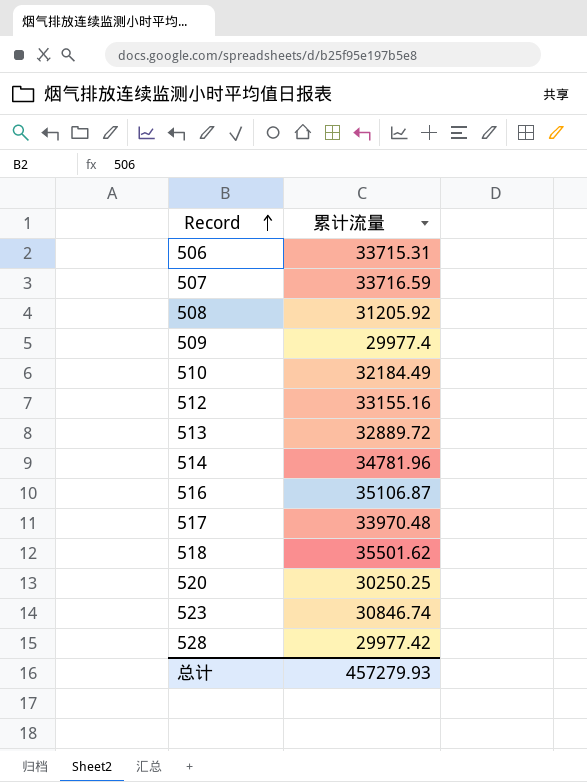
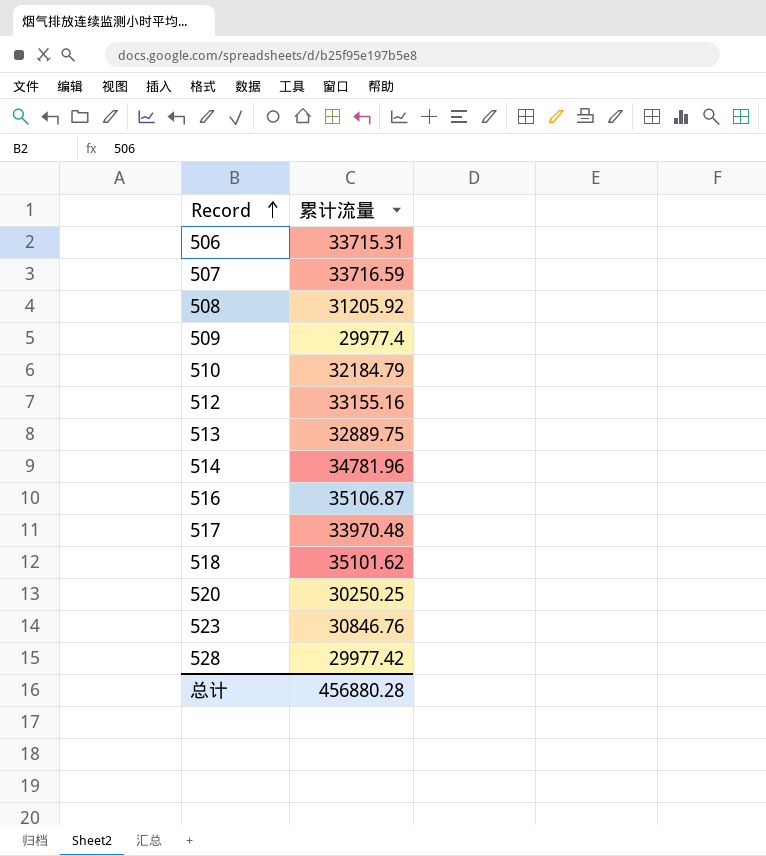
510 | 累计流量: 32184.49 -> 32184.79
513 | 累计流量: 32889.72 -> 32889.75
518 | 累计流量: 35501.62 -> 35101.62
523 | 累计流量: 30846.74 -> 30846.76
总计 | 累计流量: 457279.93 -> 456880.28

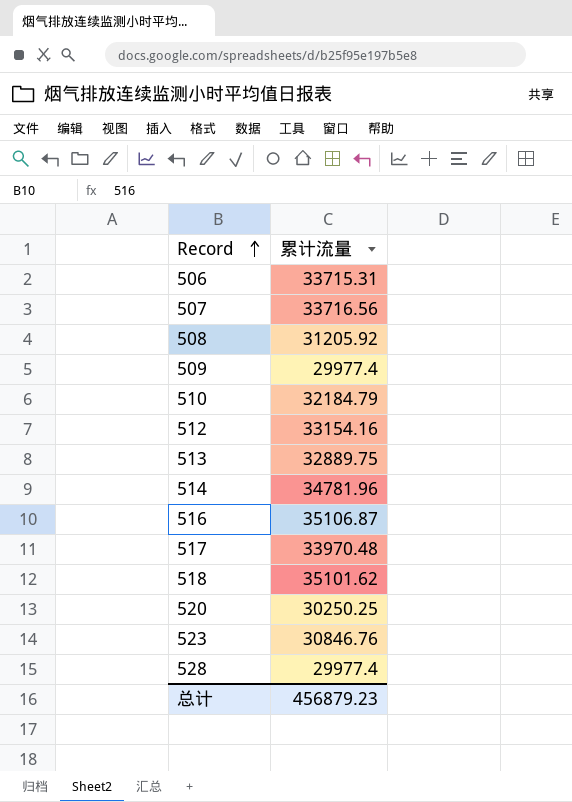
507 | 累计流量: 33716.59 -> 33716.56
512 | 累计流量: 33155.16 -> 33154.16
528 | 累计流量: 29977.42 -> 29977.4
总计 | 累计流量: 456880.28 -> 456879.23

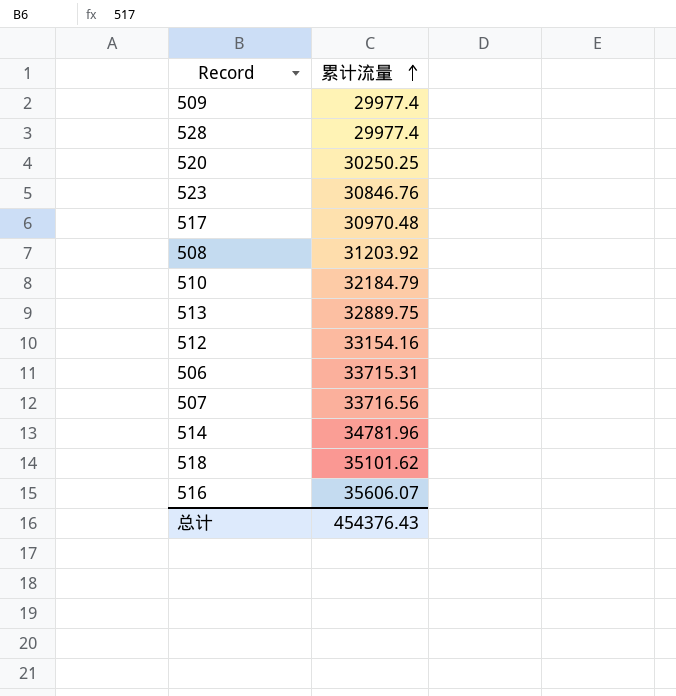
row order: Record ascending -> 累计流量 ascending
517 | 累计流量: 33970.48 -> 30970.48
508 | 累计流量: 31205.92 -> 31203.92
516 | 累计流量: 35106.87 -> 35606.07
总计 | 累计流量: 456879.23 -> 454376.43

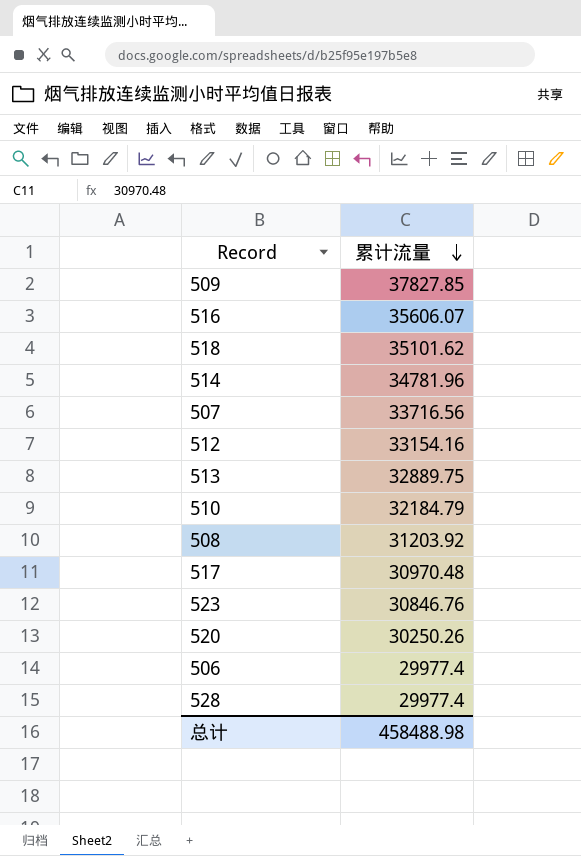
row order: 累计流量 ascending -> 累计流量 descending
509 | 累计流量: 29977.4 -> 37827.85
520 | 累计流量: 30250.25 -> 30250.26
506 | 累计流量: 33715.31 -> 29977.4
总计 | 累计流量: 454376.43 -> 458488.98

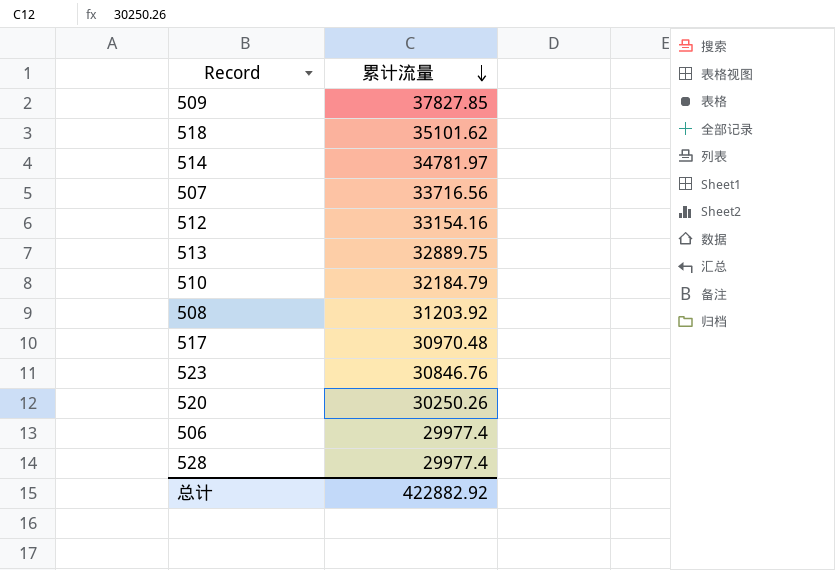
row 516: 35606.07 -> none
514 | 累计流量: 34781.96 -> 34781.97
总计 | 累计流量: 458488.98 -> 422882.92

